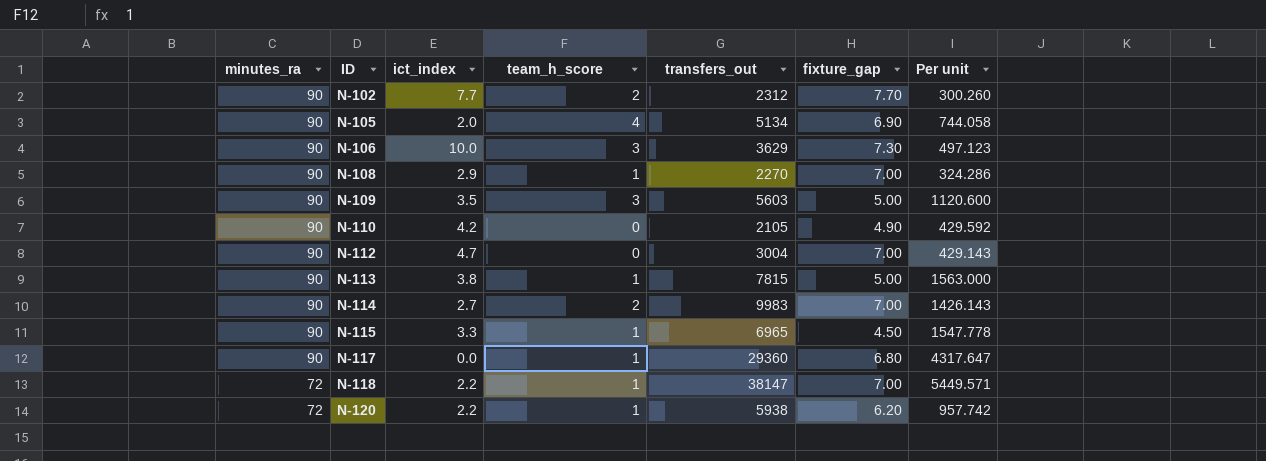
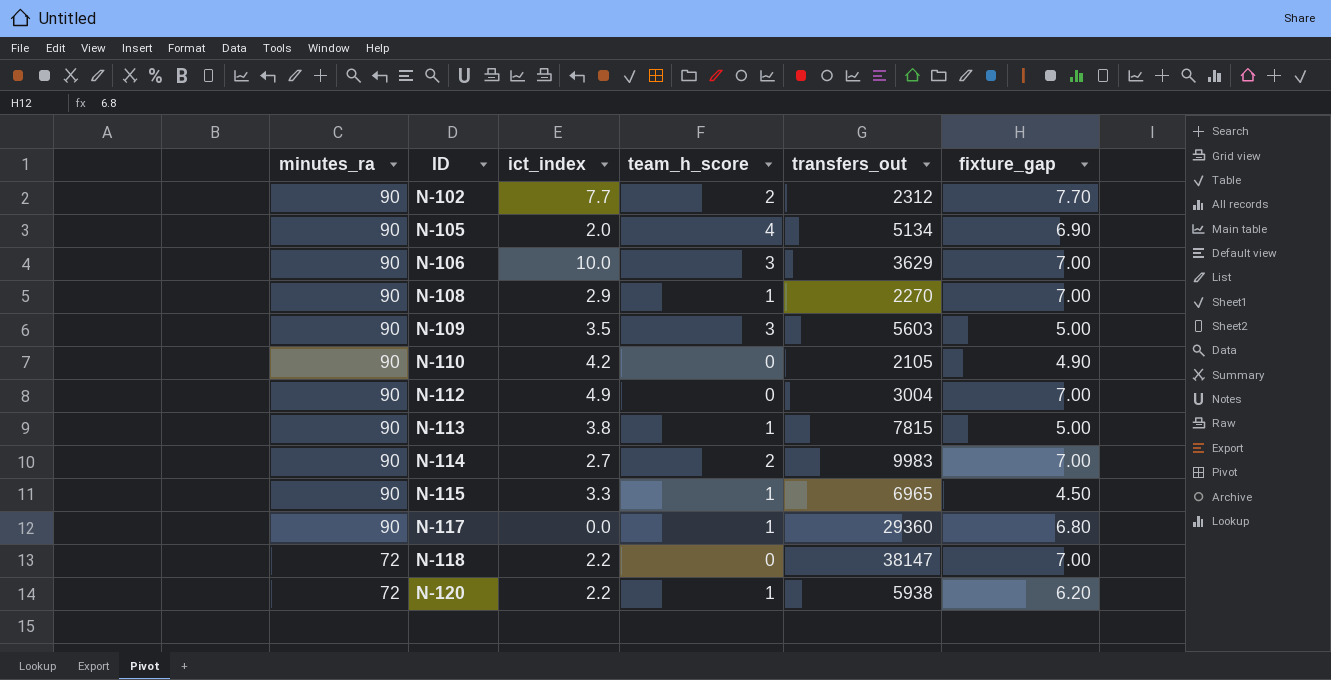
column Per unit | formula: [transfers_out] / [fixture_gap] -> none
N-106 | fixture_gap: 7.30 -> 7.00
N-112 | ict_index: 4.7 -> 4.9
N-118 | team_h_score: 1 -> 0

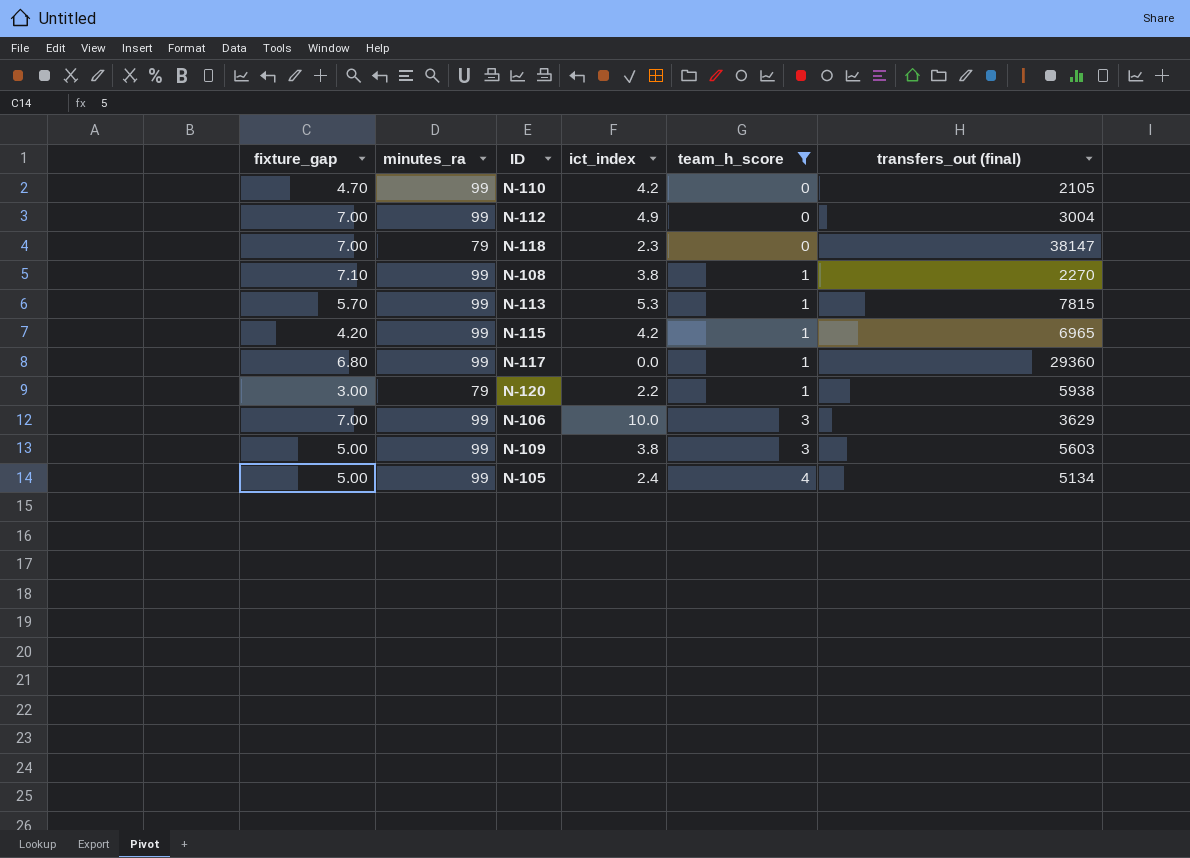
filter: none -> team_h_score != 2
row order: minutes_ra descending -> team_h_score ascending
column fixture_gap | position: 6 -> 1
column name: transfers_out -> transfers_out (final)
N-110 | fixture_gap: 4.90 -> 4.70
N-110 | minutes_ra: 90 -> 99
N-112 | minutes_ra: 90 -> 99
N-118 | minutes_ra: 72 -> 79
N-118 | ict_index: 2.2 -> 2.3
N-108 | fixture_gap: 7.00 -> 7.10
N-108 | minutes_ra: 90 -> 99
N-108 | ict_index: 2.9 -> 3.8
N-113 | fixture_gap: 5.00 -> 5.70
N-113 | minutes_ra: 90 -> 99
N-113 | ict_index: 3.8 -> 5.3
N-115 | fixture_gap: 4.50 -> 4.20
N-115 | minutes_ra: 90 -> 99
N-115 | ict_index: 3.3 -> 4.2
N-117 | minutes_ra: 90 -> 99
N-120 | fixture_gap: 6.20 -> 3.00
N-120 | minutes_ra: 72 -> 79
N-106 | minutes_ra: 90 -> 99
N-109 | minutes_ra: 90 -> 99
N-109 | ict_index: 3.5 -> 3.8
N-105 | fixture_gap: 6.90 -> 5.00
N-105 | minutes_ra: 90 -> 99
N-105 | ict_index: 2.0 -> 2.4

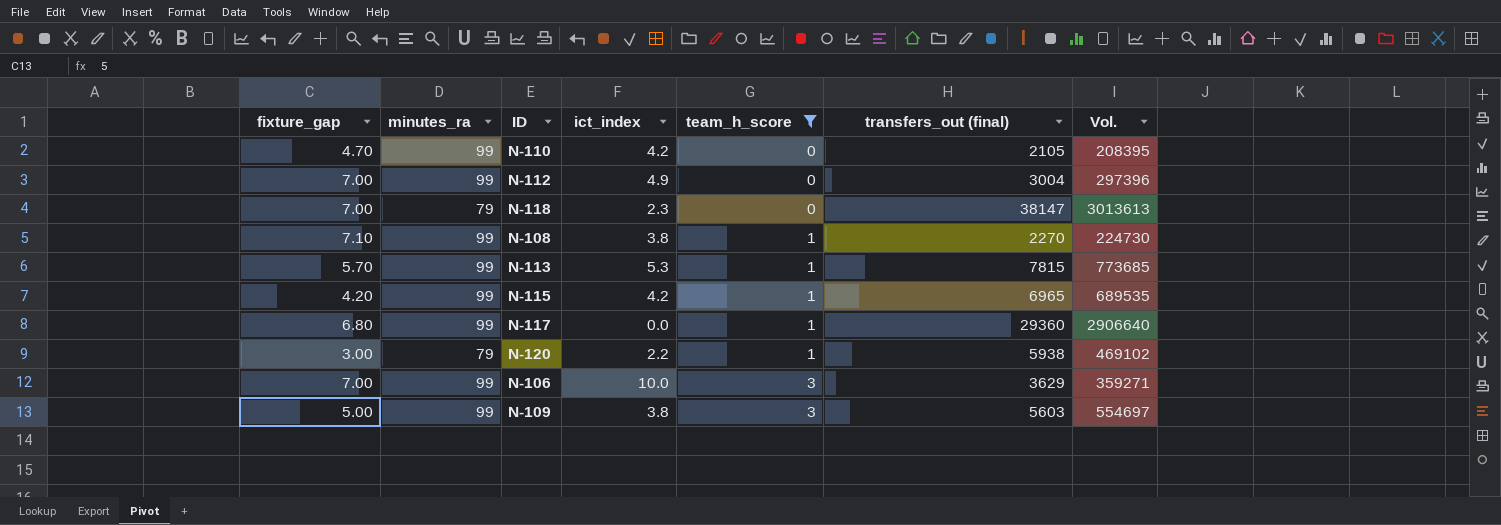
column Vol. | formula: none -> [minutes_ra] * [transfers_out (final)]
row N-105: 5.00 | 99 | 2.4 | 4 | 5134 -> none

